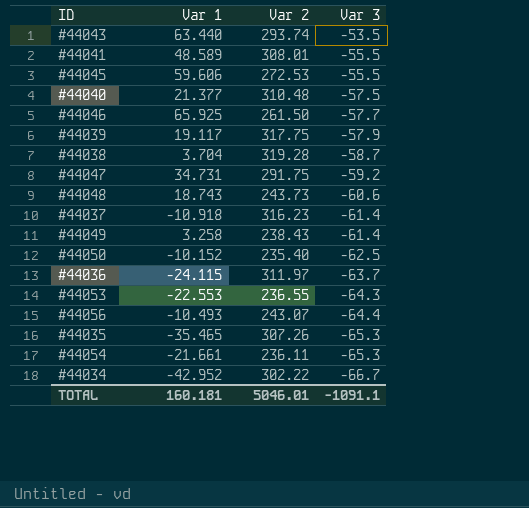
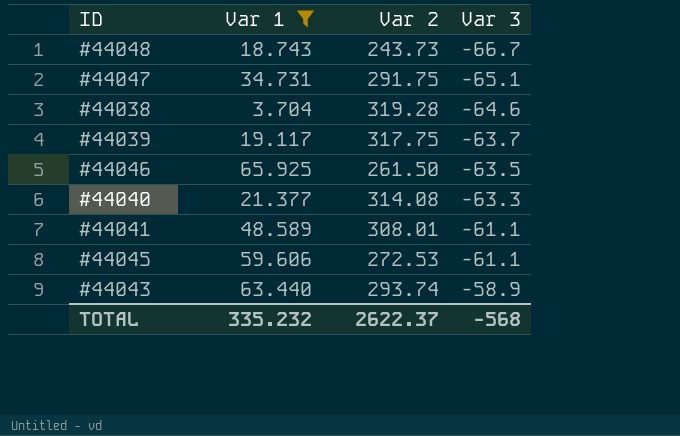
filter: none -> Var 1 >= 3.704
row order: Var 3 descending -> Var 3 ascending
#44048 | Var 3: -60.6 -> -66.7
#44047 | Var 3: -59.2 -> -65.1
#44038 | Var 3: -58.7 -> -64.6
#44039 | Var 3: -57.9 -> -63.7
#44046 | Var 3: -57.7 -> -63.5
#44040 | Var 2: 310.48 -> 314.08
#44040 | Var 3: -57.5 -> -63.3
#44041 | Var 3: -55.5 -> -61.1
#44045 | Var 3: -55.5 -> -61.1
#44043 | Var 3: -53.5 -> -58.9
TOTAL | Var 1: 160.181 -> 335.232
TOTAL | Var 2: 5046.01 -> 2622.37
TOTAL | Var 3: -1091.1 -> -568

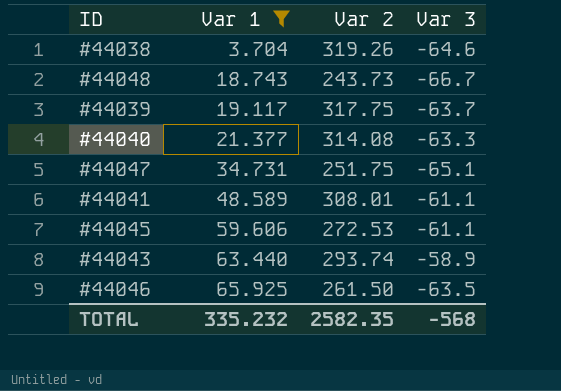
row order: Var 3 ascending -> Var 1 ascending
#44038 | Var 2: 319.28 -> 319.26
#44047 | Var 2: 291.75 -> 251.75
TOTAL | Var 2: 2622.37 -> 2582.35

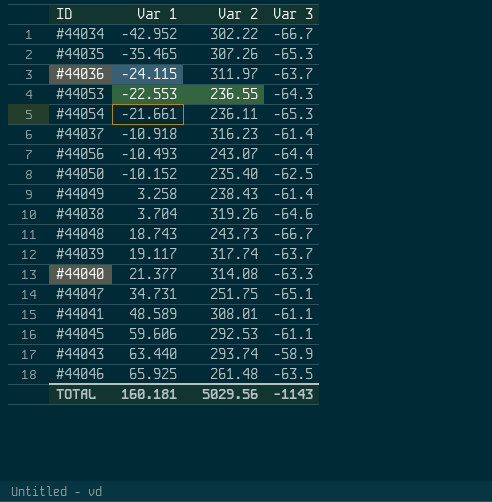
filter: Var 1 >= 3.704 -> none
#44039 | Var 2: 317.75 -> 317.74
#44045 | Var 2: 272.53 -> 292.53
#44046 | Var 2: 261.50 -> 261.48
TOTAL | Var 1: 335.232 -> 160.181
TOTAL | Var 2: 2582.35 -> 5029.56
TOTAL | Var 3: -568 -> -1143

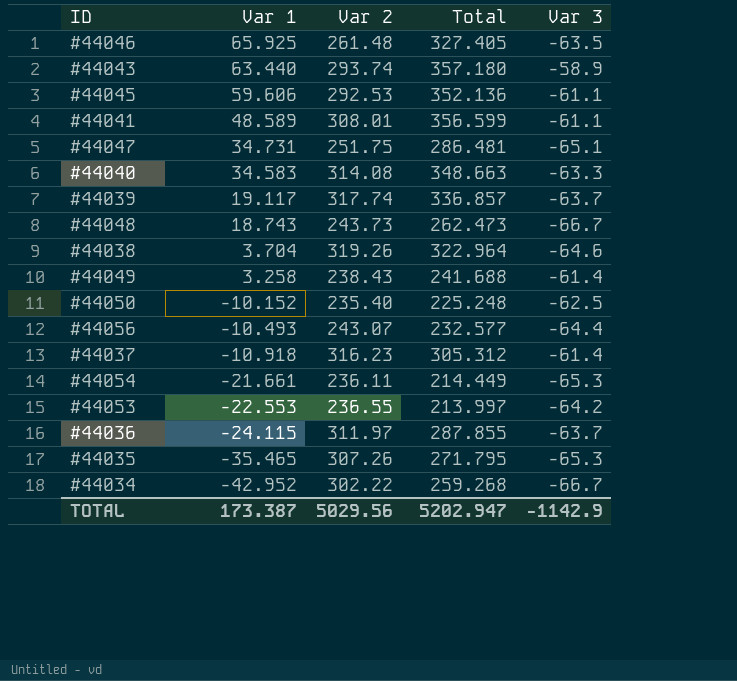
row order: Var 1 ascending -> Var 1 descending
column Total | formula: none -> [Var 1] + [Var 2]
#44040 | Var 1: 21.377 -> 34.583
#44053 | Var 3: -64.3 -> -64.2
TOTAL | Var 1: 160.181 -> 173.387
TOTAL | Var 3: -1143 -> -1142.9

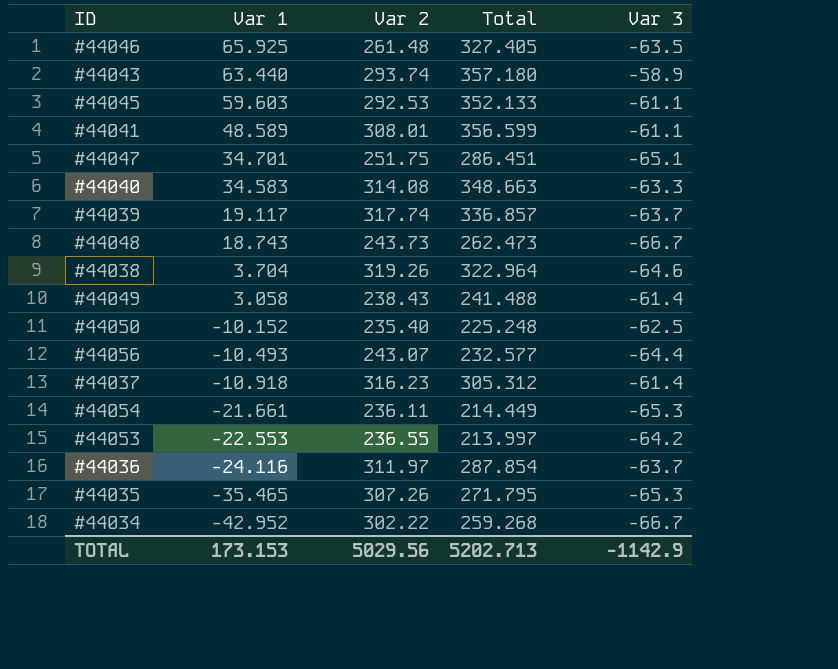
#44045 | Var 1: 59.606 -> 59.603
#44045 | Total: 352.136 -> 352.133
#44047 | Var 1: 34.731 -> 34.701
#44047 | Total: 286.481 -> 286.451
#44049 | Var 1: 3.258 -> 3.058
#44049 | Total: 241.688 -> 241.488
#44036 | Var 1: -24.115 -> -24.116
#44036 | Total: 287.855 -> 287.854
TOTAL | Var 1: 173.387 -> 173.153
TOTAL | Total: 5202.947 -> 5202.713

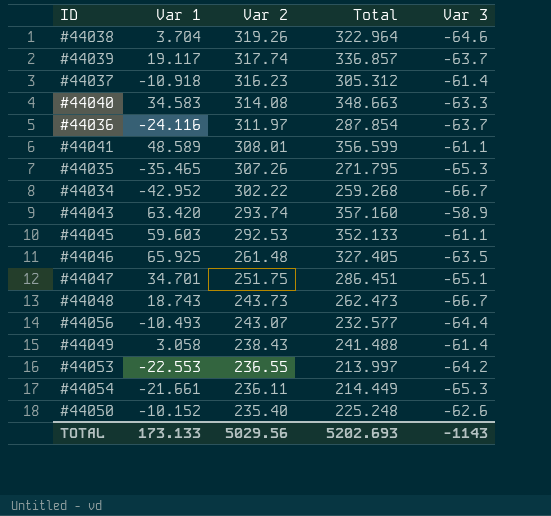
row order: Var 1 descending -> Var 2 descending
#44043 | Var 1: 63.440 -> 63.420
#44043 | Total: 357.180 -> 357.160
#44050 | Var 3: -62.5 -> -62.6
TOTAL | Var 1: 173.153 -> 173.133
TOTAL | Total: 5202.713 -> 5202.693
TOTAL | Var 3: -1142.9 -> -1143

